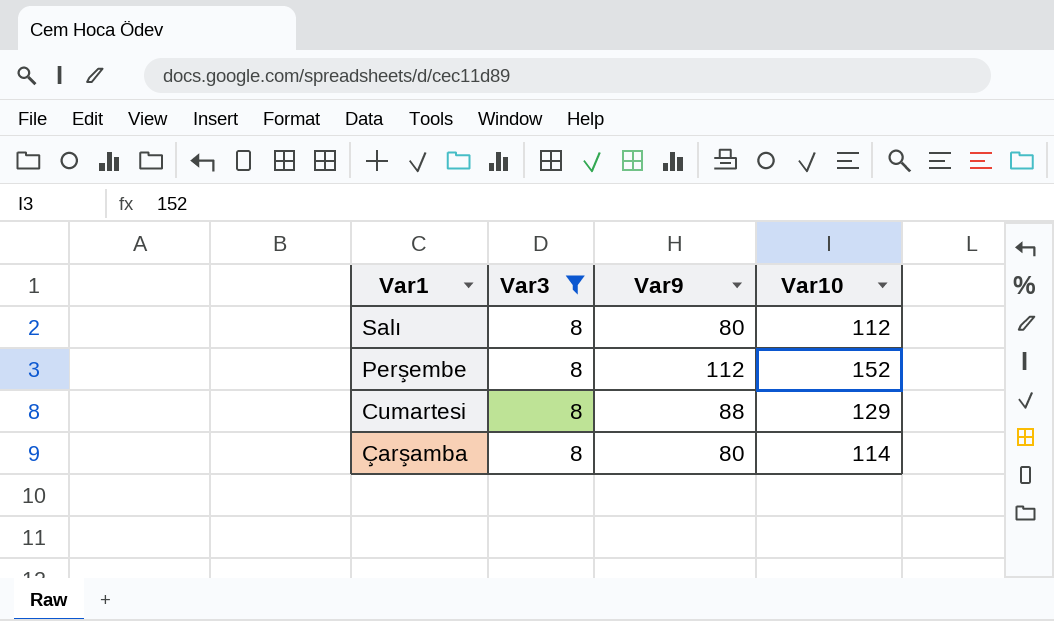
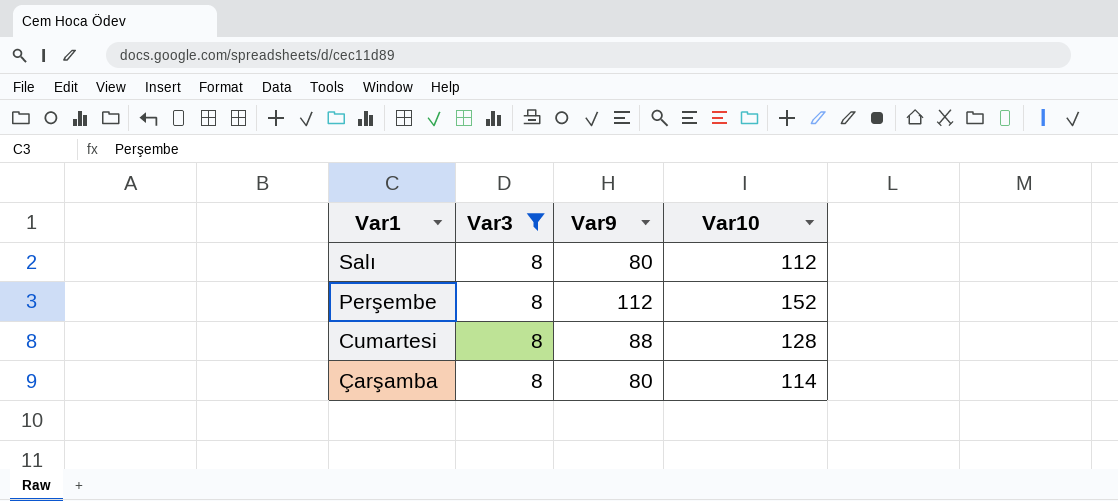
Cumartesi | Var10: 129 -> 128

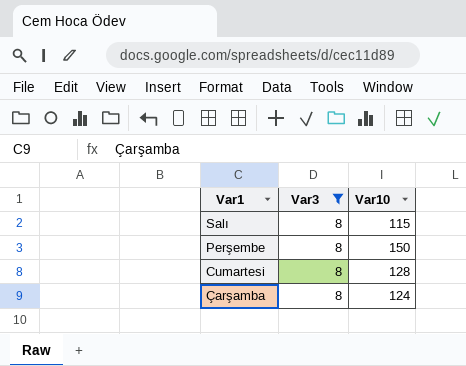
column Var9 | position: 3 -> none
Salı | Var10: 112 -> 115
Perşembe | Var10: 152 -> 150
Çarşamba | Var10: 114 -> 124

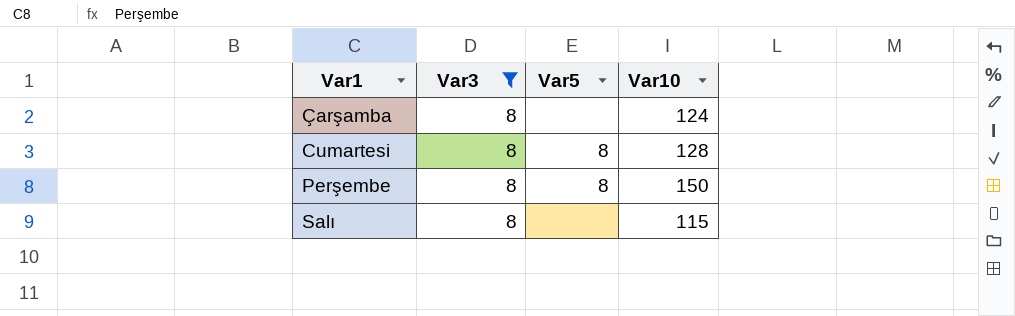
row order: Var1 descending -> Var1 ascending
column Var5 | position: none -> 3

